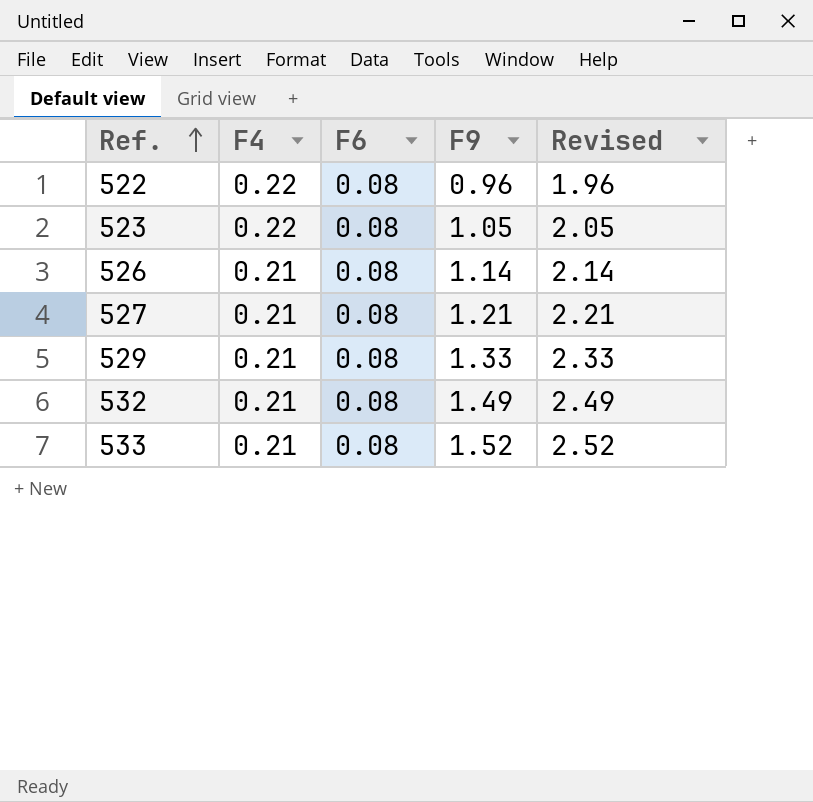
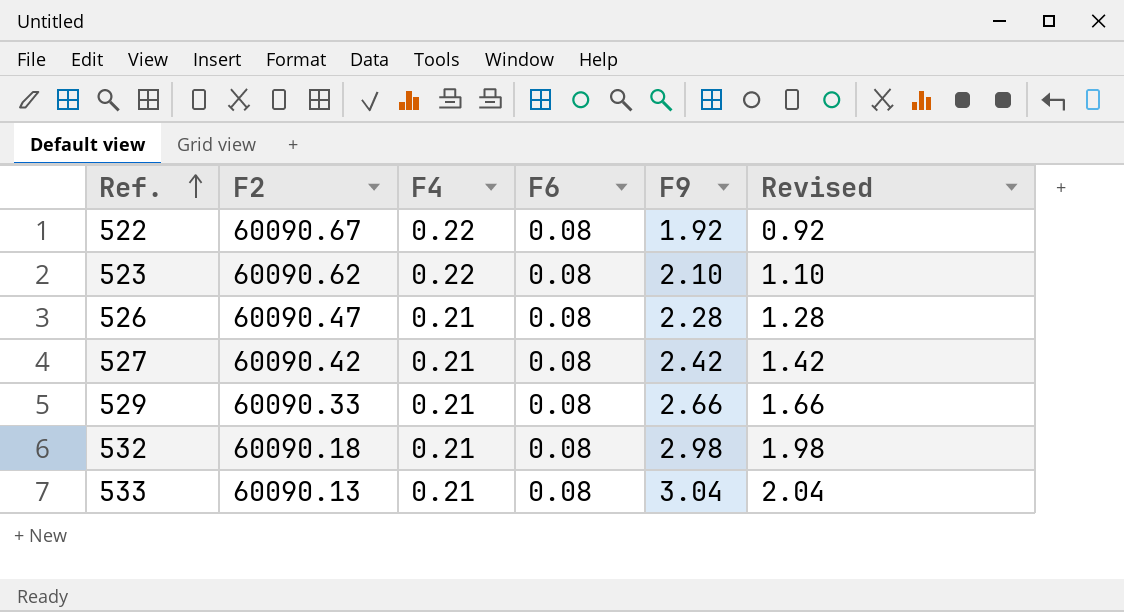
column F2 | position: none -> 2
column Revised | formula: [F9] + 1 -> [F9] - 1
522 | F9: 0.96 -> 1.92
523 | F9: 1.05 -> 2.10
526 | F9: 1.14 -> 2.28
527 | F9: 1.21 -> 2.42
529 | F9: 1.33 -> 2.66
532 | F9: 1.49 -> 2.98
533 | F9: 1.52 -> 3.04

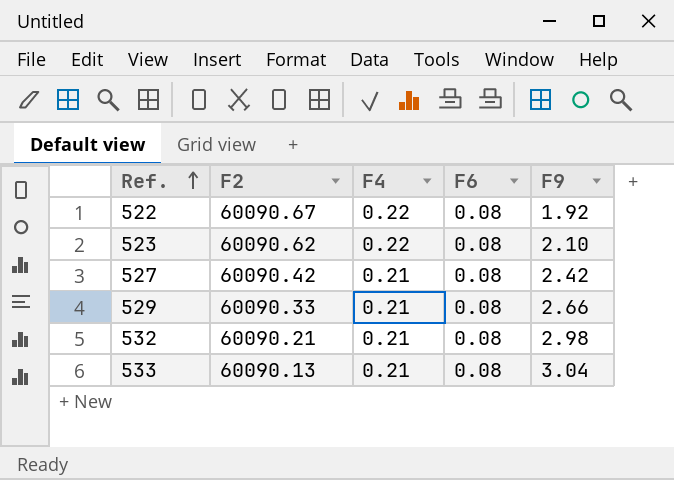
column Revised | formula: [F9] - 1 -> none
row 526: 60090.47 | 0.21 | 0.08 | 2.28 | 1.28 -> none
532 | F2: 60090.18 -> 60090.21

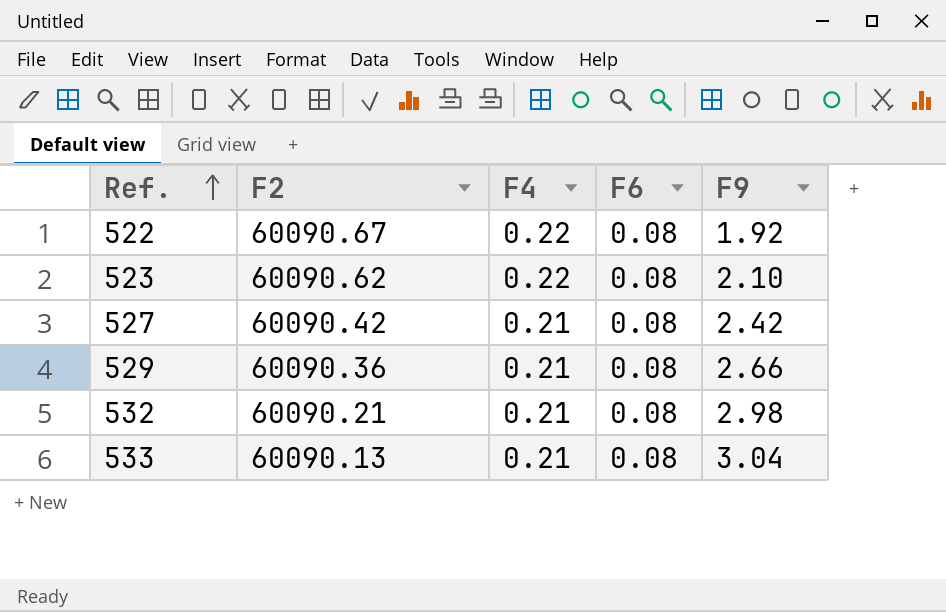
529 | F2: 60090.33 -> 60090.36

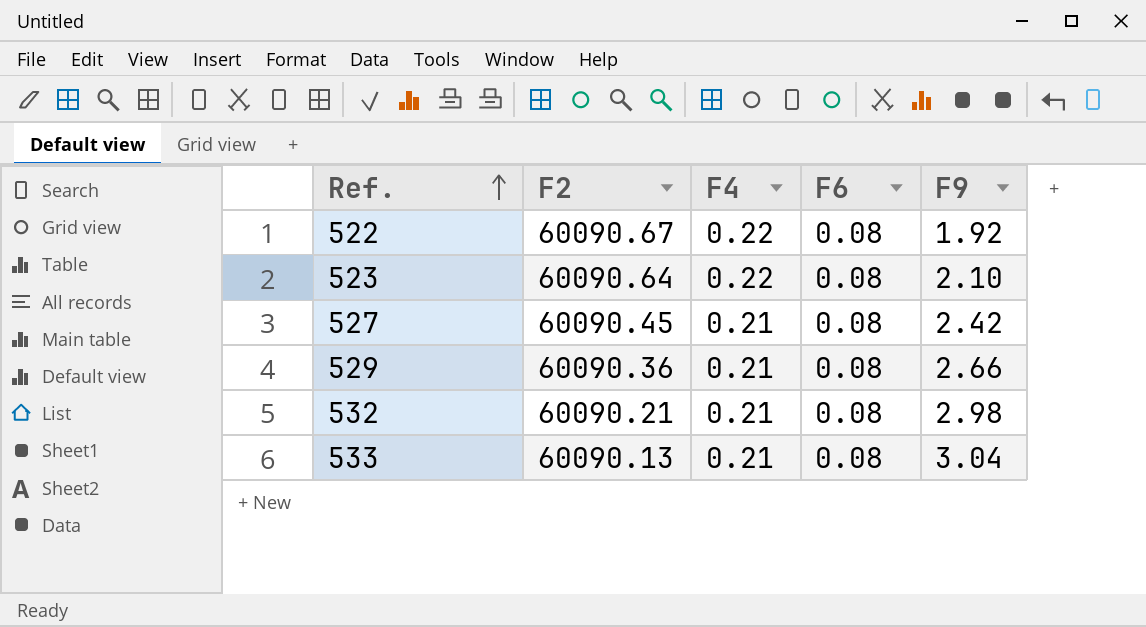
523 | F2: 60090.62 -> 60090.64
527 | F2: 60090.42 -> 60090.45

